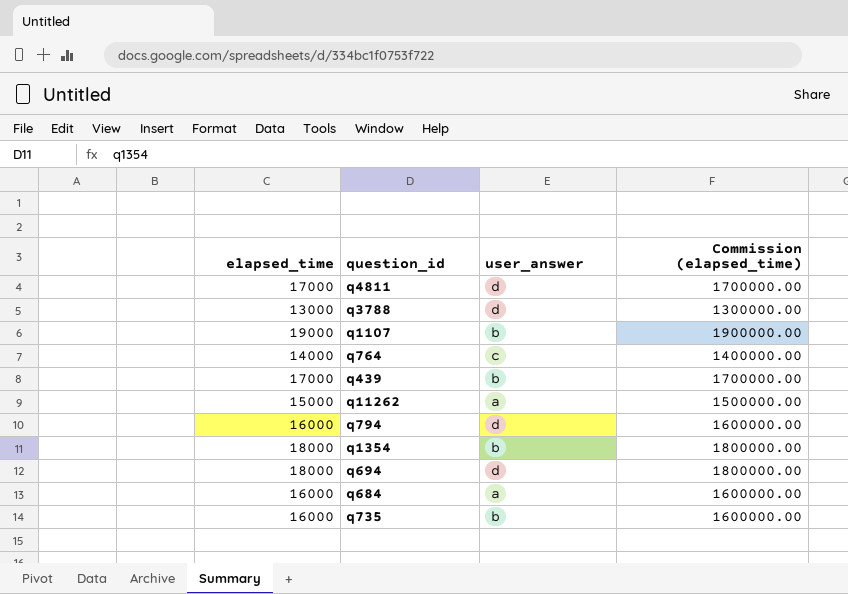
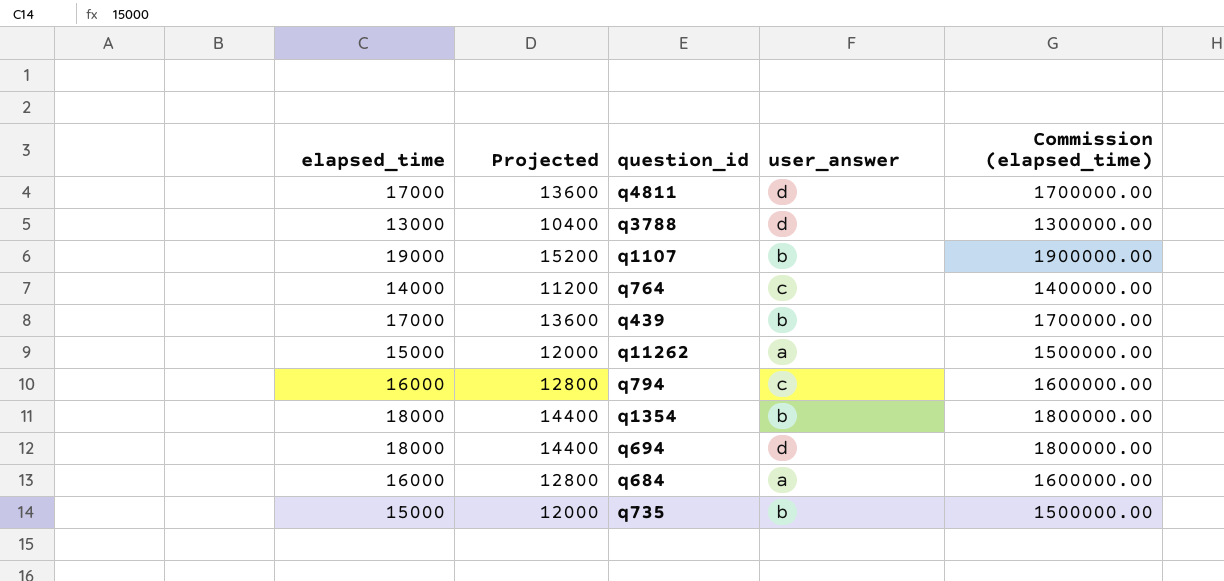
column Projected | formula: none -> [elapsed_time] * 0.8
q794 | user_answer: d -> c
q735 | elapsed_time: 16000 -> 15000
q735 | Commission (elapsed_time): 1600000.00 -> 1500000.00

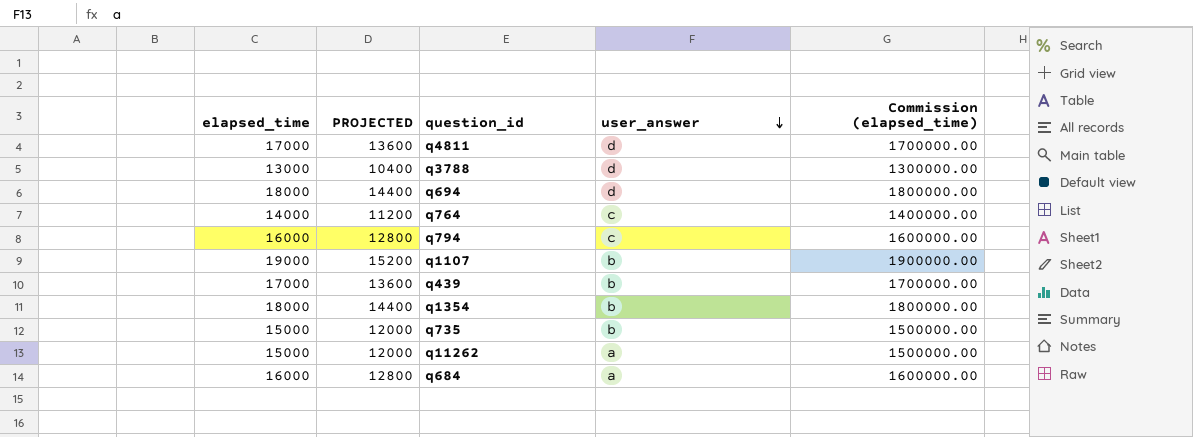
row order: none -> user_answer descending
column name: Projected -> PROJECTED

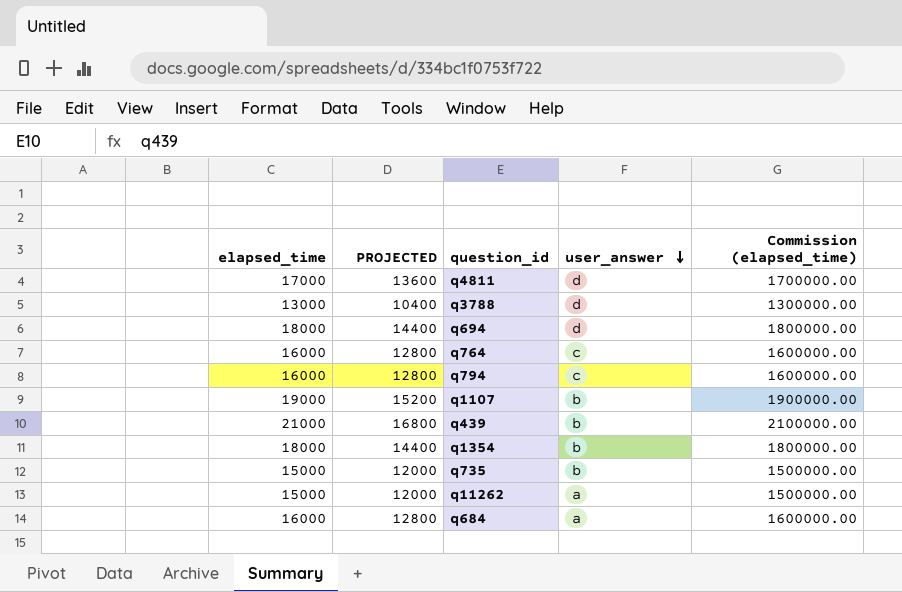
q764 | elapsed_time: 14000 -> 16000
q764 | PROJECTED: 11200 -> 12800
q764 | Commission (elapsed_time): 1400000.00 -> 1600000.00
q439 | elapsed_time: 17000 -> 21000
q439 | PROJECTED: 13600 -> 16800
q439 | Commission (elapsed_time): 1700000.00 -> 2100000.00

